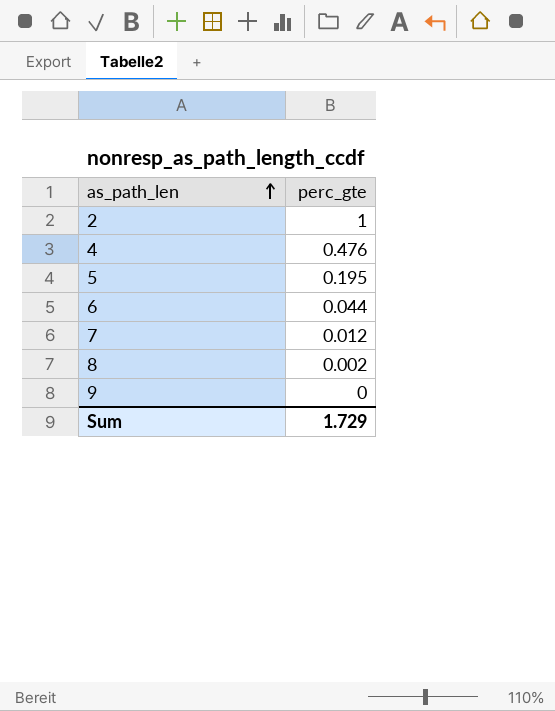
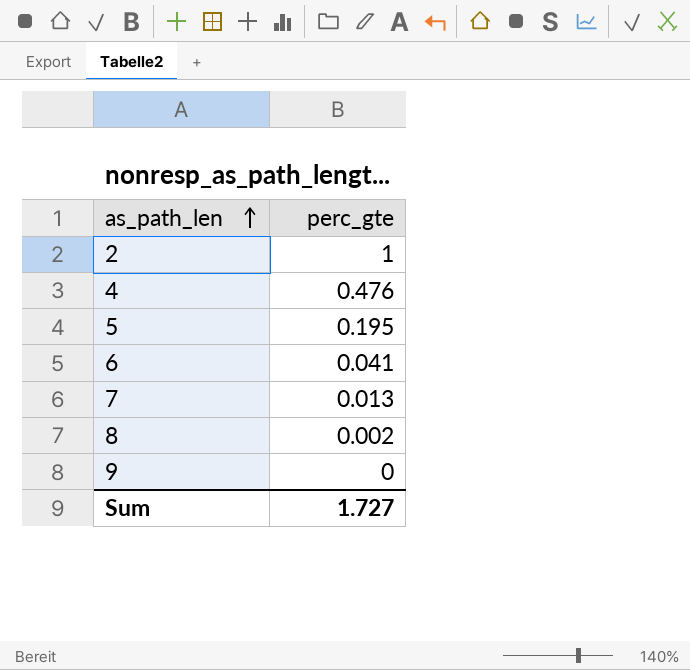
6 | perc_gte: 0.044 -> 0.041
7 | perc_gte: 0.012 -> 0.013
Sum | perc_gte: 1.729 -> 1.727

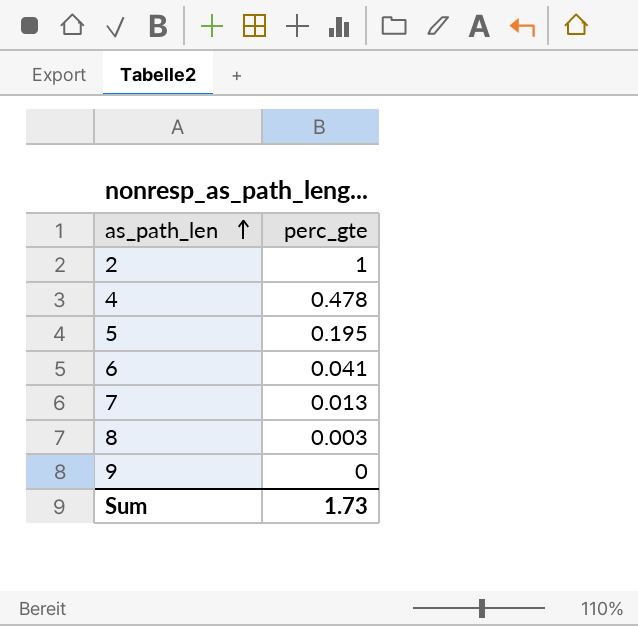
4 | perc_gte: 0.476 -> 0.478
8 | perc_gte: 0.002 -> 0.003
Sum | perc_gte: 1.727 -> 1.73

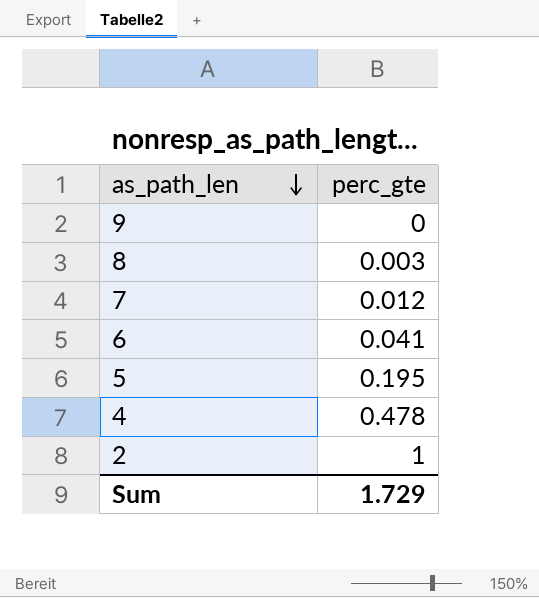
row order: as_path_len ascending -> as_path_len descending
7 | perc_gte: 0.013 -> 0.012
Sum | perc_gte: 1.73 -> 1.729

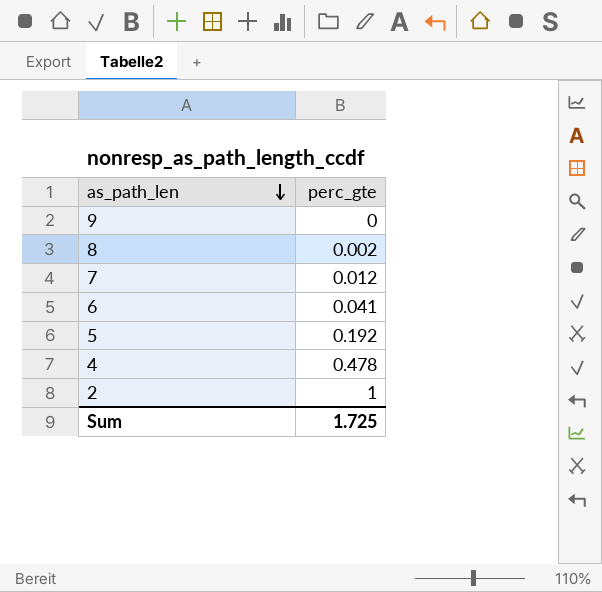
8 | perc_gte: 0.003 -> 0.002
5 | perc_gte: 0.195 -> 0.192
Sum | perc_gte: 1.729 -> 1.725

